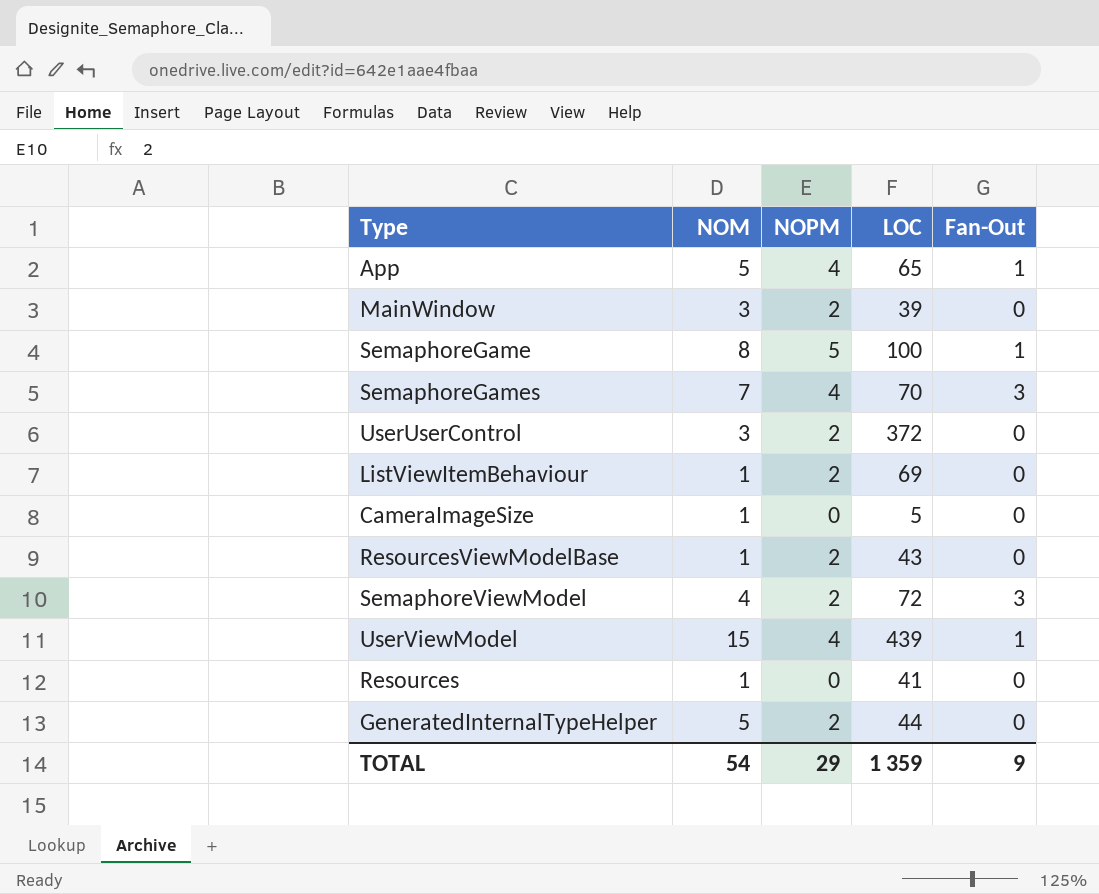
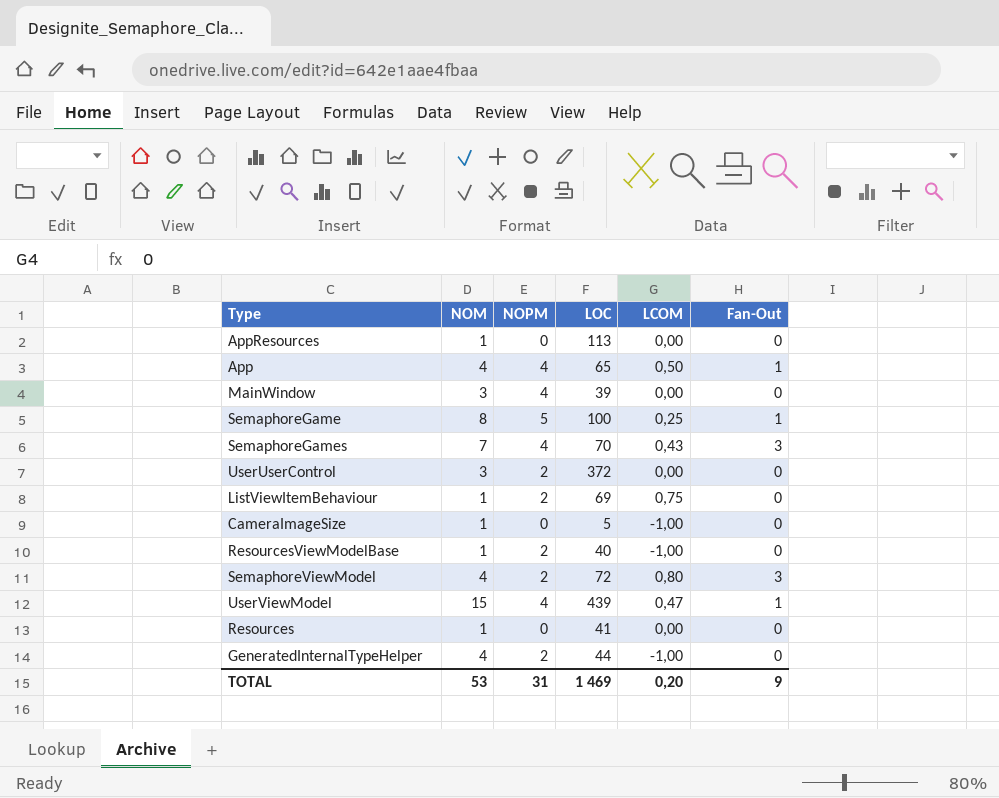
column LCOM | position: none -> 5
row AppResources: none -> 1 | 0 | 113 | 0,00 | 0
App | NOM: 5 -> 4
MainWindow | NOPM: 2 -> 4
ResourcesViewModelBase | LOC: 43 -> 40
GeneratedInternalTypeHelper | NOM: 5 -> 4
TOTAL | NOM: 54 -> 53
TOTAL | NOPM: 29 -> 31
TOTAL | LOC: 1 359 -> 1 469

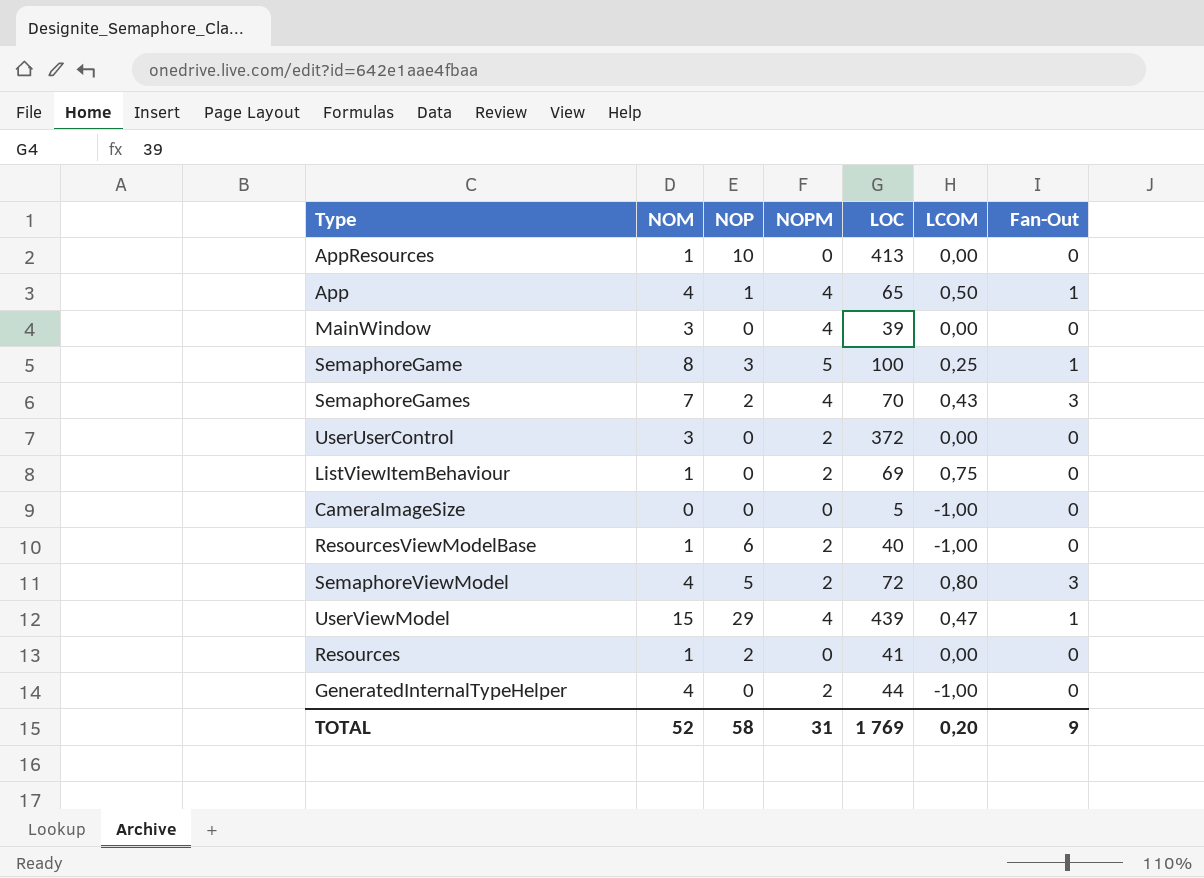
column NOP | position: none -> 3
AppResources | LOC: 113 -> 413
CameraImageSize | NOM: 1 -> 0
TOTAL | NOM: 53 -> 52
TOTAL | LOC: 1 469 -> 1 769

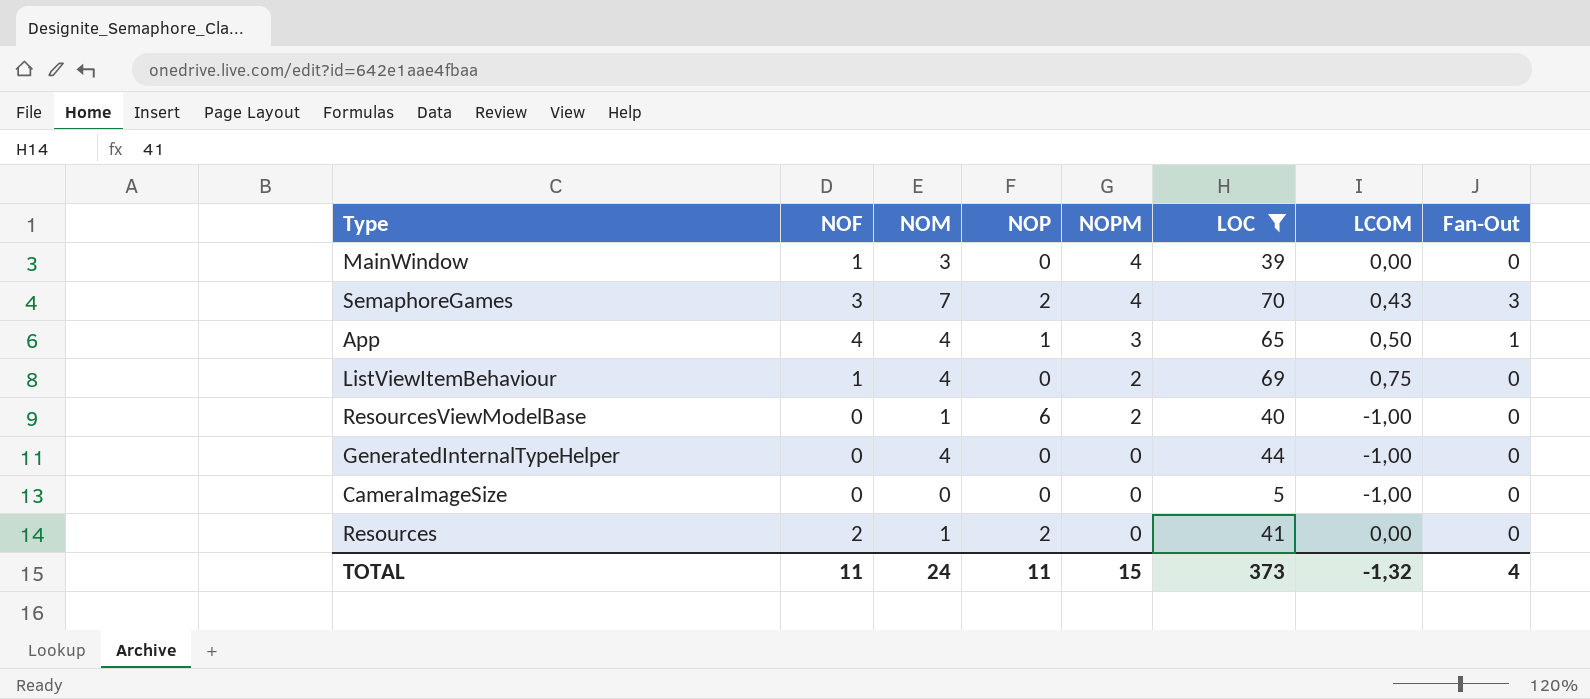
filter: none -> LOC <= 70
row order: none -> NOPM descending
column NOF | position: none -> 2
App | NOPM: 4 -> 3
ListViewItemBehaviour | NOM: 1 -> 4
GeneratedInternalTypeHelper | NOPM: 2 -> 0
TOTAL | NOM: 52 -> 24
TOTAL | NOP: 58 -> 11
TOTAL | NOPM: 31 -> 15
TOTAL | LOC: 1 769 -> 373
TOTAL | LCOM: 0,20 -> -1,32
TOTAL | Fan-Out: 9 -> 4

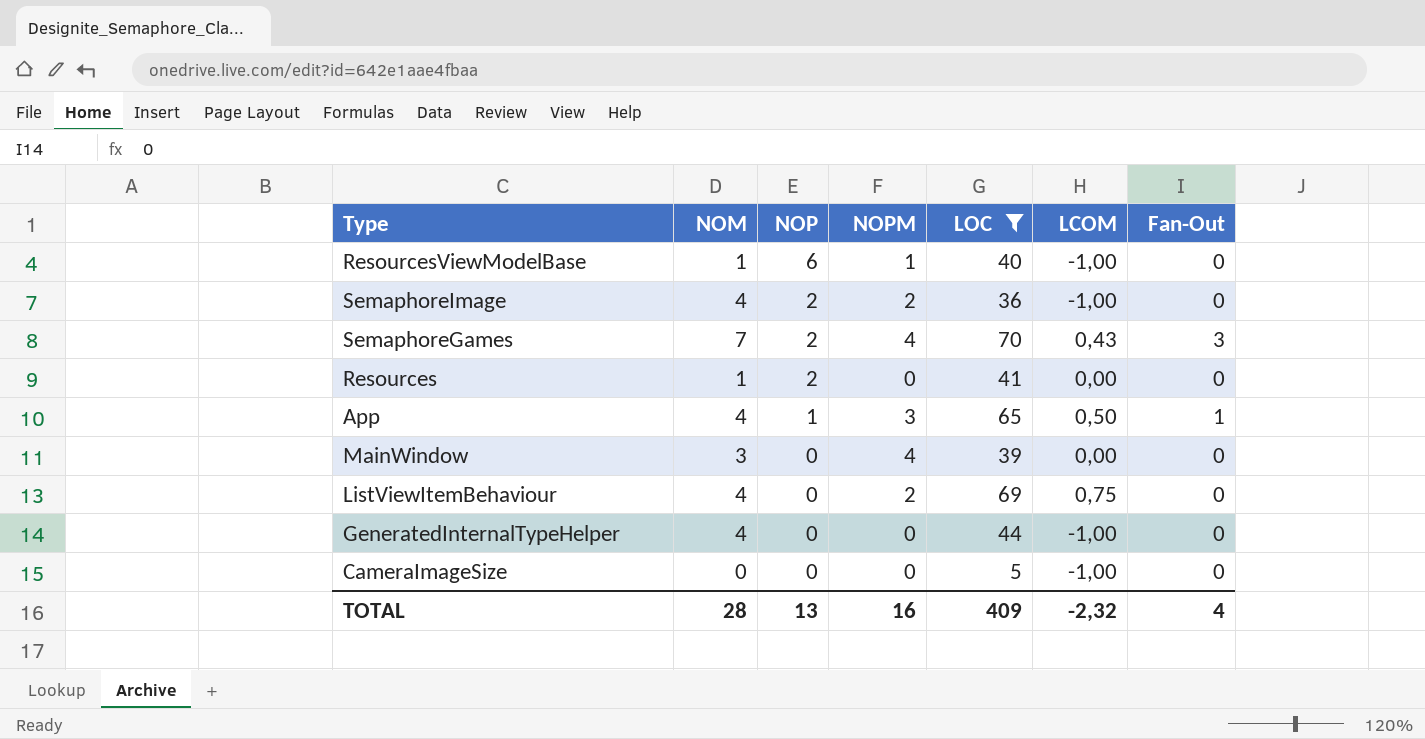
row order: NOPM descending -> NOP descending
column NOF | position: 2 -> none
ResourcesViewModelBase | NOPM: 2 -> 1
row SemaphoreImage: none -> 4 | 2 | 2 | 36 | -1,00 | 0
TOTAL | NOM: 24 -> 28
TOTAL | NOP: 11 -> 13
TOTAL | NOPM: 15 -> 16
TOTAL | LOC: 373 -> 409
TOTAL | LCOM: -1,32 -> -2,32

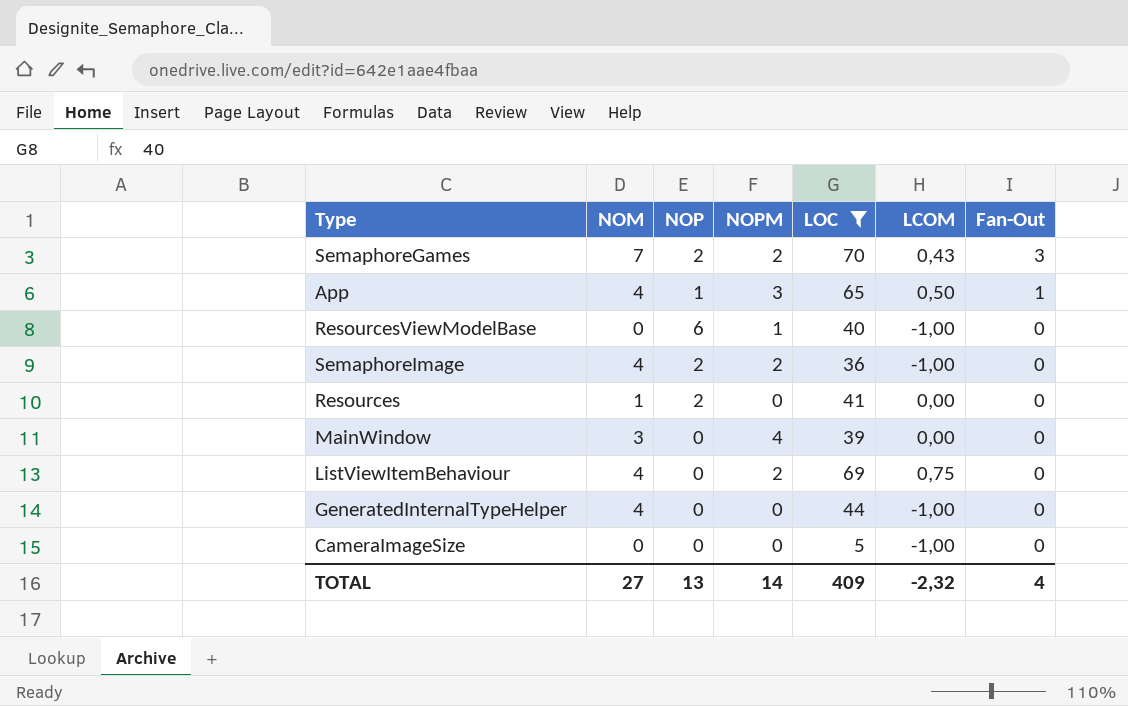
row order: NOP descending -> Fan-Out descending
SemaphoreGames | NOPM: 4 -> 2
ResourcesViewModelBase | NOM: 1 -> 0
TOTAL | NOM: 28 -> 27
TOTAL | NOPM: 16 -> 14

